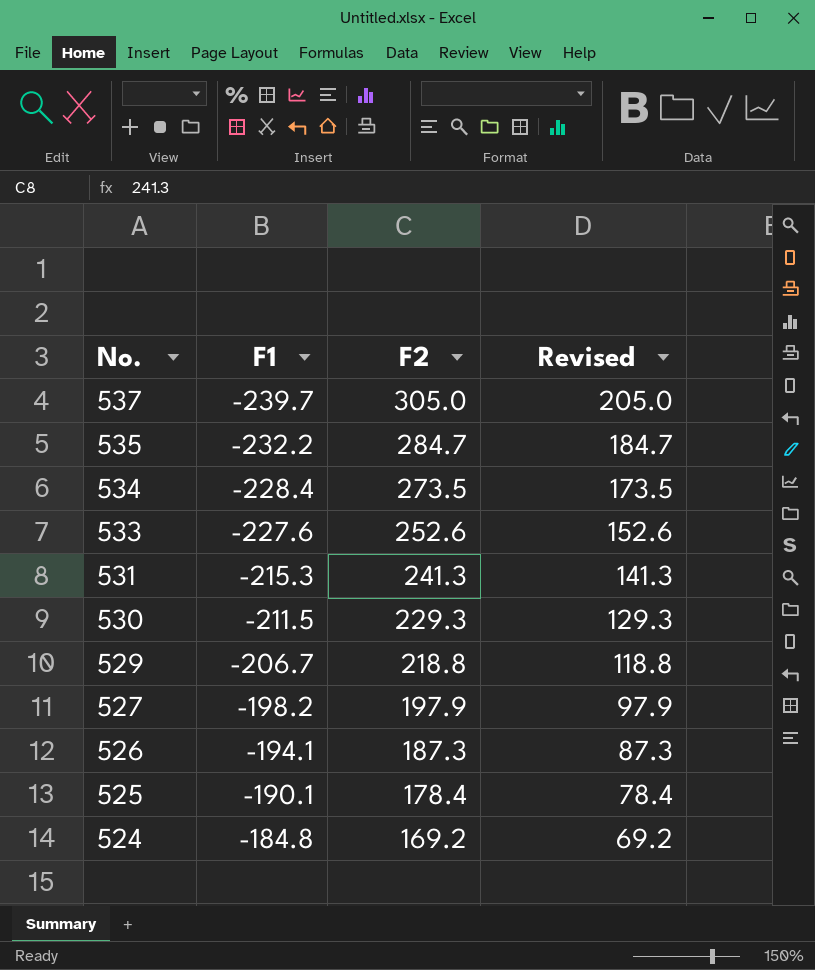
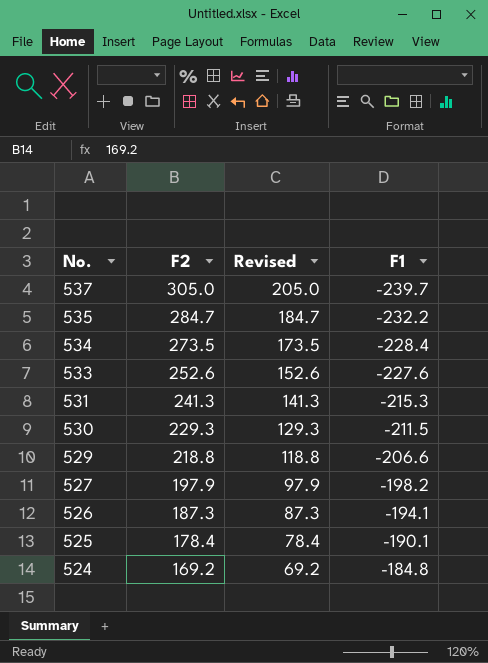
column F1 | position: 2 -> 4
529 | F1: -206.7 -> -206.6

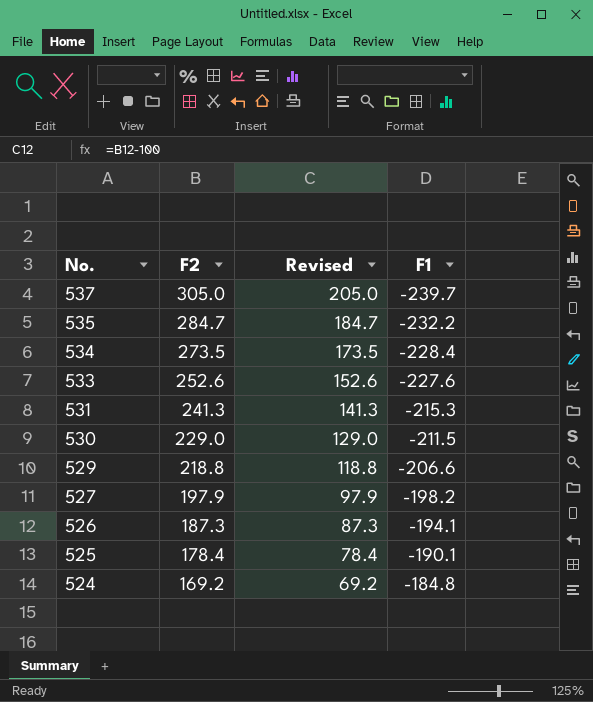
530 | F2: 229.3 -> 229.0
530 | Revised: 129.3 -> 129.0

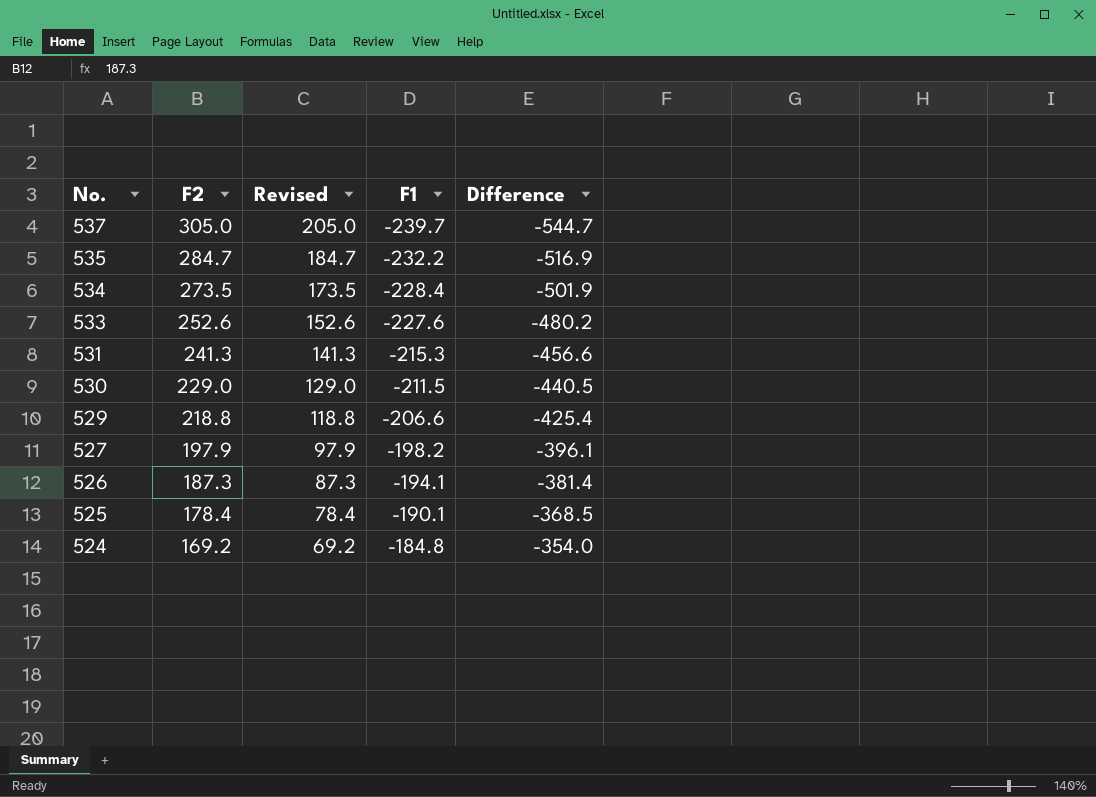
column Difference | formula: none -> [F1] - [F2]

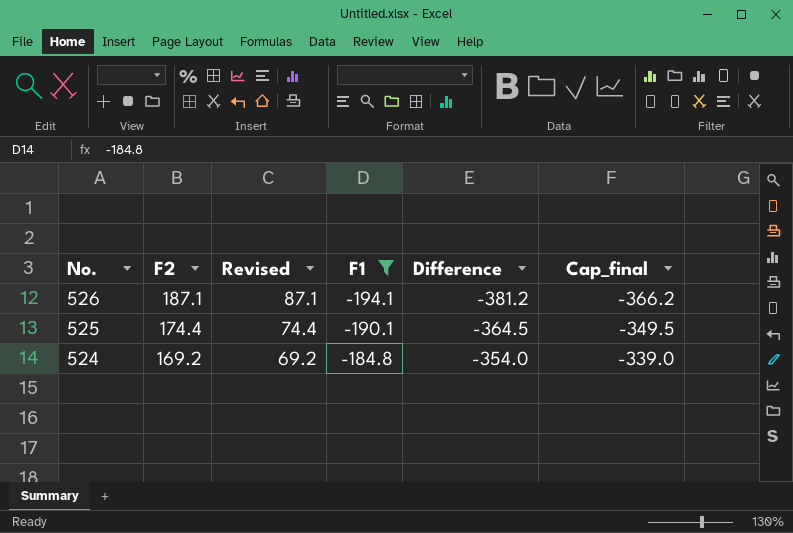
filter: none -> F1 >= -194.1
column Cap_final | formula: none -> [Difference] + 15
526 | F2: 187.3 -> 187.1
526 | Revised: 87.3 -> 87.1
526 | Difference: -381.4 -> -381.2
525 | F2: 178.4 -> 174.4
525 | Revised: 78.4 -> 74.4
525 | Difference: -368.5 -> -364.5

